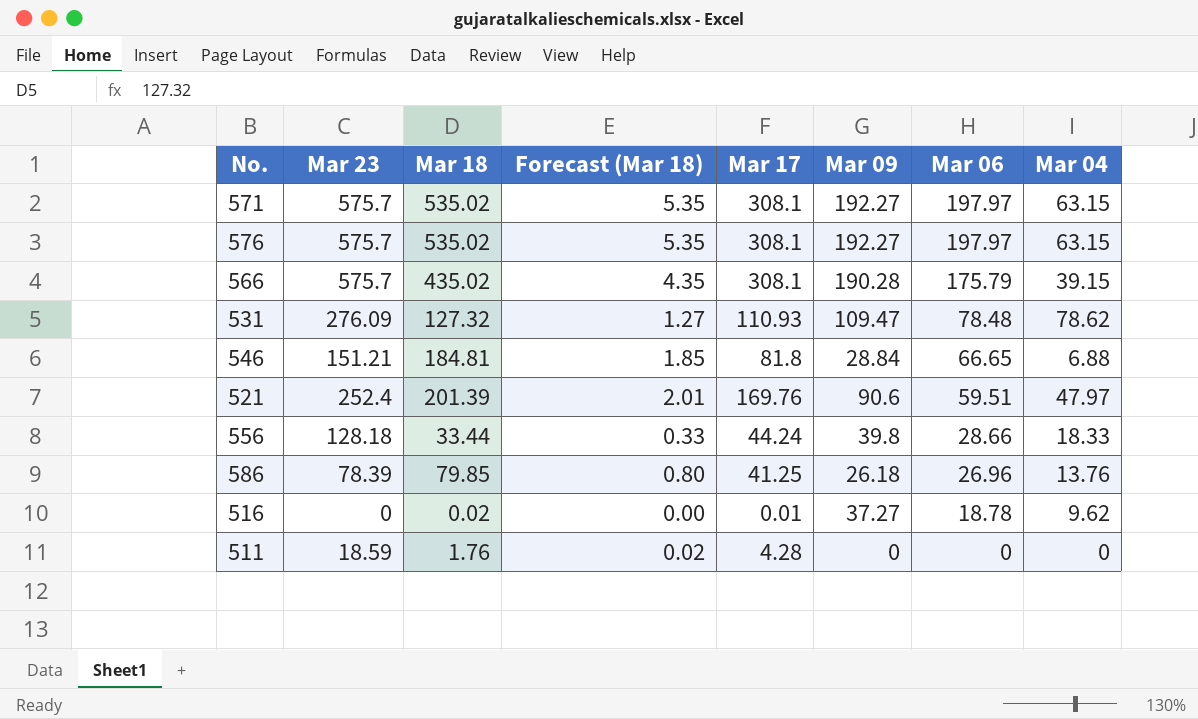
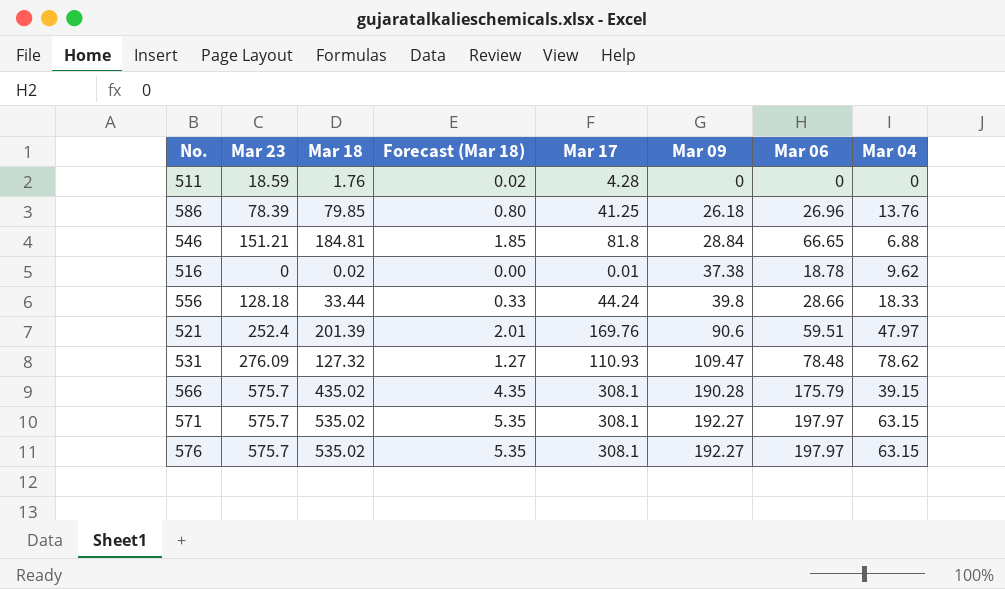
row order: Mar 06 descending -> Mar 09 ascending
516 | Mar 09: 37.27 -> 37.38

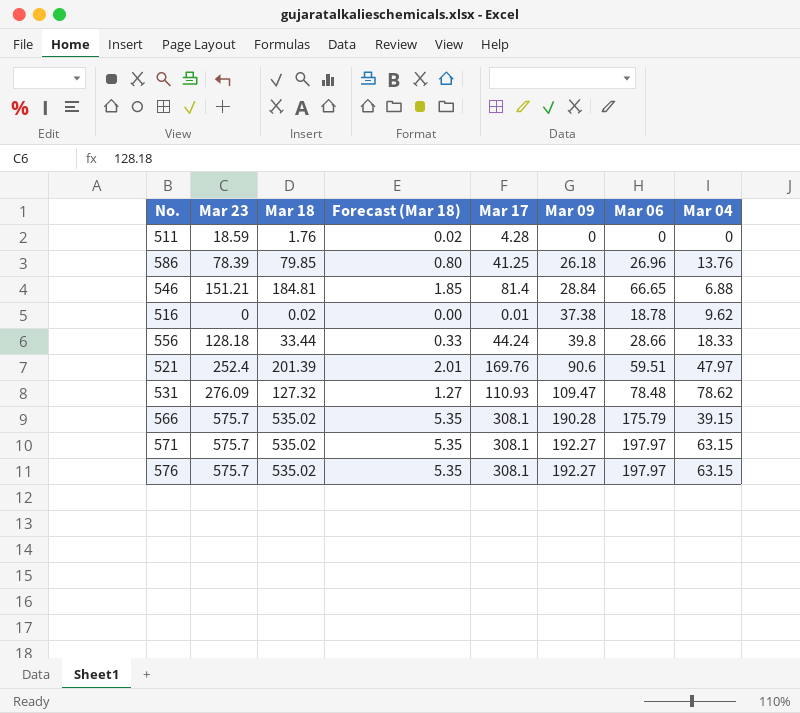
546 | Mar 17: 81.8 -> 81.4
566 | Mar 18: 435.02 -> 535.02
566 | Forecast (Mar 18): 4.35 -> 5.35

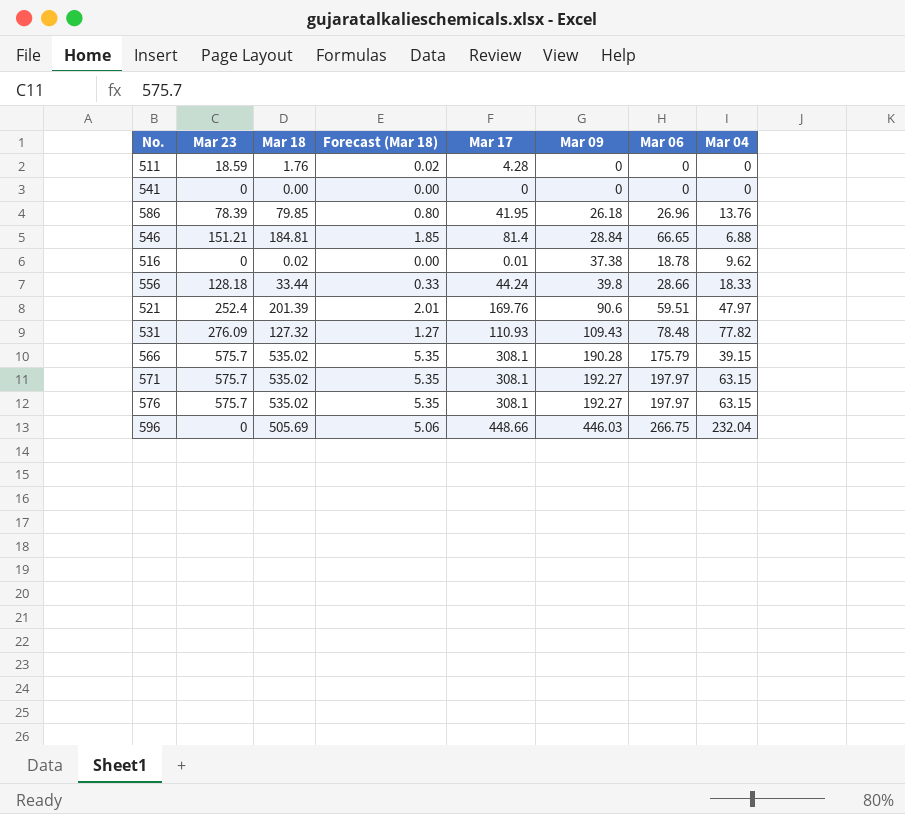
row 541: none -> 0 | 0.00 | 0.00 | 0 | 0 | 0 | 0
586 | Mar 17: 41.25 -> 41.95
531 | Mar 09: 109.47 -> 109.43
531 | Mar 04: 78.62 -> 77.82
row 596: none -> 0 | 505.69 | 5.06 | 448.66 | 446.03 | 266.75 | 232.04

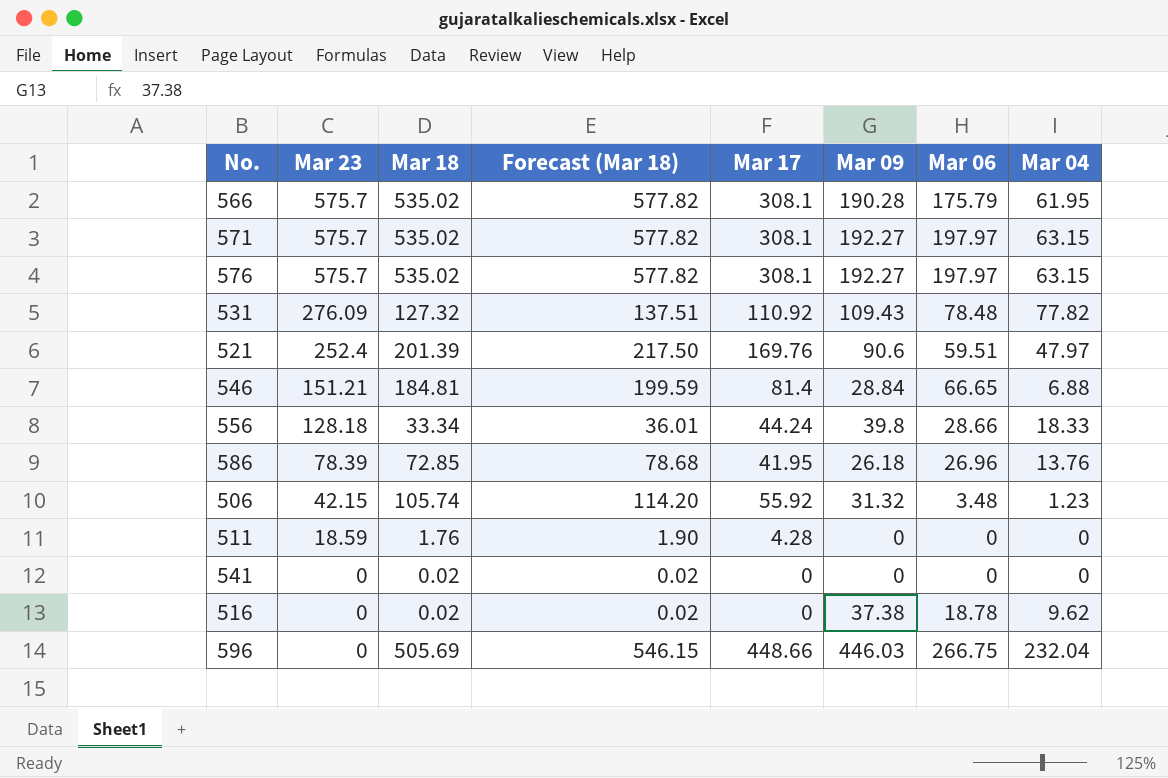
row order: Mar 09 ascending -> Mar 23 descending
column Forecast (Mar 18) | formula: [Mar 18] * 0.01 -> [Mar 18] * 1.08
566 | Mar 04: 39.15 -> 61.95
531 | Mar 17: 110.93 -> 110.92
556 | Mar 18: 33.44 -> 33.34
586 | Mar 18: 79.85 -> 72.85
row 506: none -> 42.15 | 105.74 | 114.20 | 55.92 | 31.32 | 3.48 | 1.23
541 | Mar 18: 0.00 -> 0.02
516 | Mar 17: 0.01 -> 0

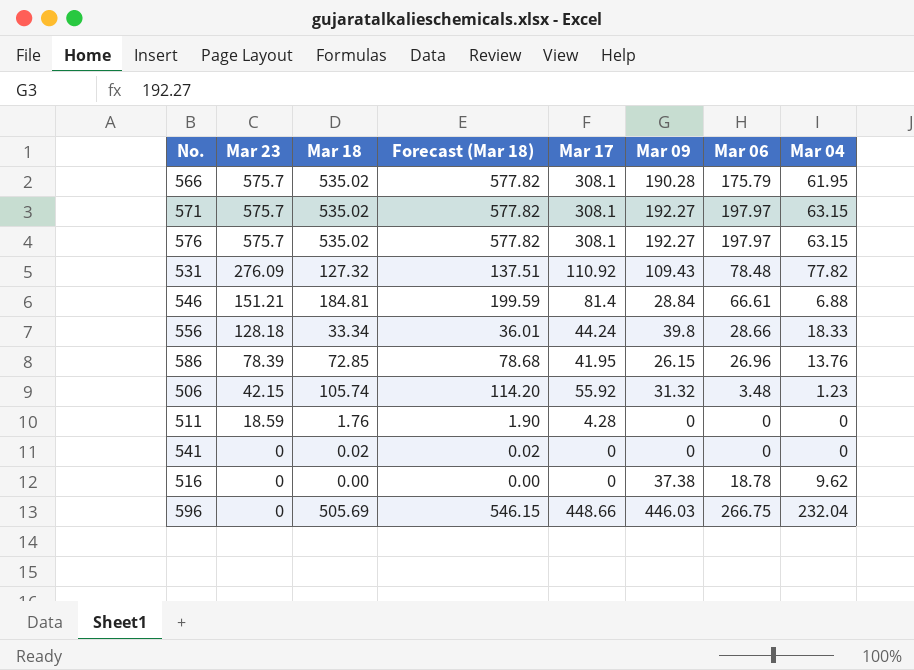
row 521: 252.4 | 201.39 | 217.50 | 169.76 | 90.6 | 59.51 | 47.97 -> none
546 | Mar 06: 66.65 -> 66.61
586 | Mar 09: 26.18 -> 26.15
516 | Mar 18: 0.02 -> 0.00
516 | Forecast (Mar 18): 0.02 -> 0.00

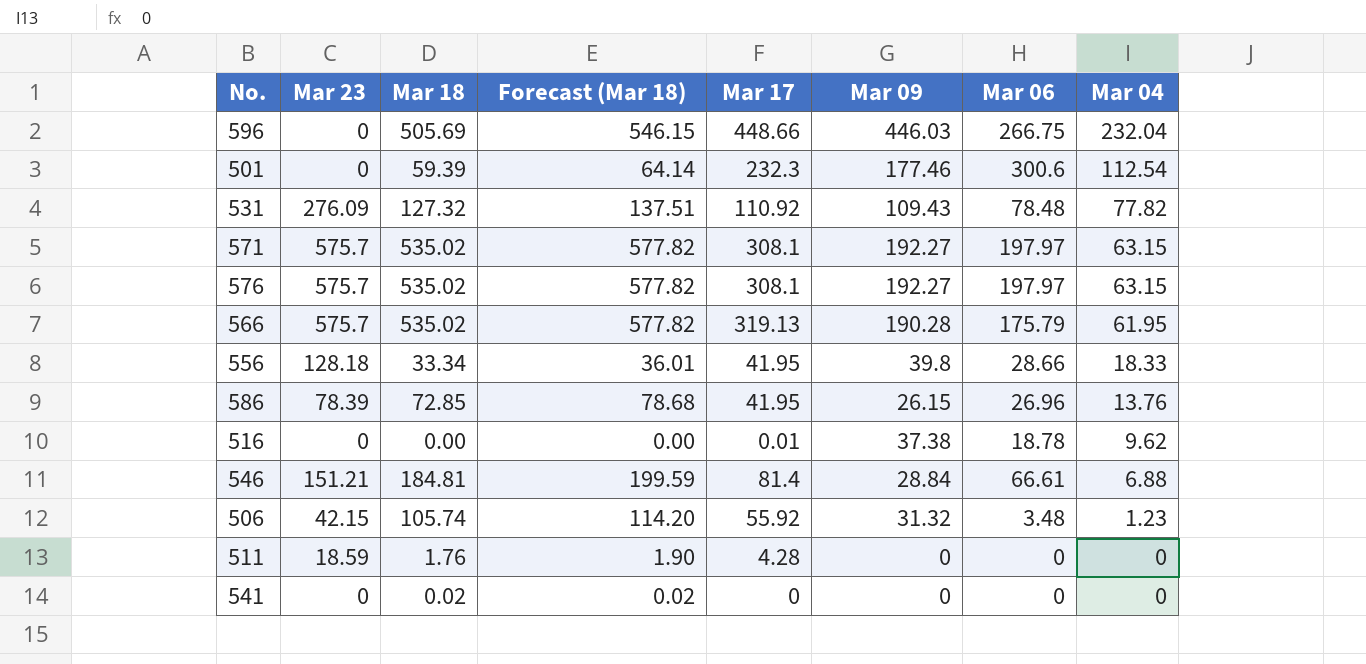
row order: Mar 23 descending -> Mar 04 descending
row 501: none -> 0 | 59.39 | 64.14 | 232.3 | 177.46 | 300.6 | 112.54
566 | Mar 17: 308.1 -> 319.13
556 | Mar 17: 44.24 -> 41.95
516 | Mar 17: 0 -> 0.01

